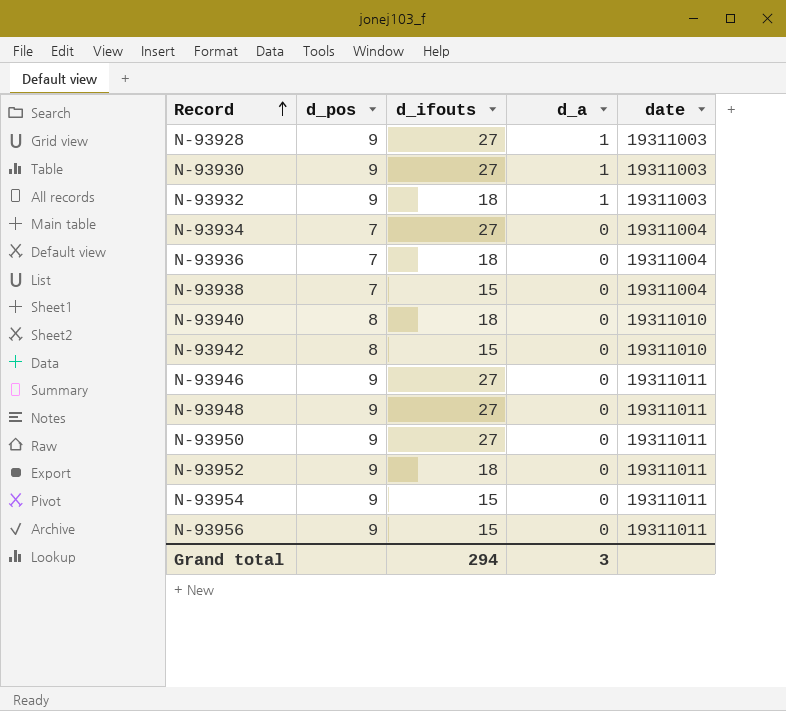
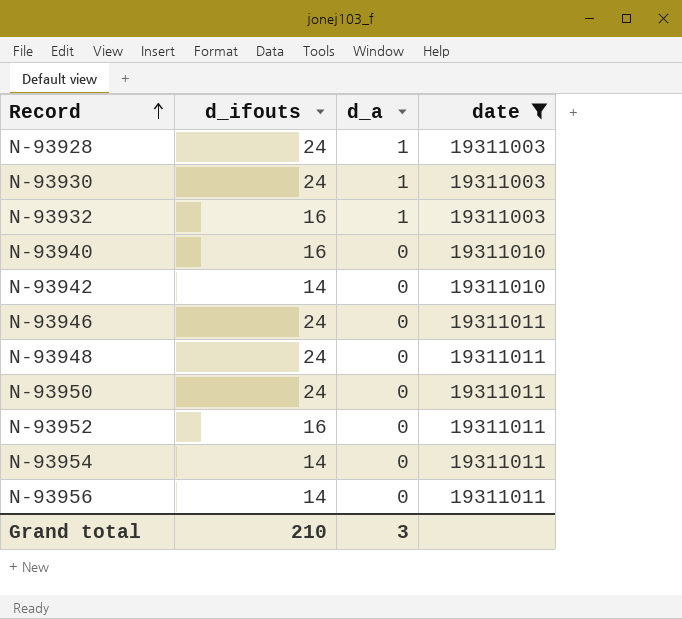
filter: none -> date != 19311004
column d_pos | position: 2 -> none
N-93928 | d_ifouts: 27 -> 24
N-93930 | d_ifouts: 27 -> 24
N-93932 | d_ifouts: 18 -> 16
N-93940 | d_ifouts: 18 -> 16
N-93942 | d_ifouts: 15 -> 14
N-93946 | d_ifouts: 27 -> 24
N-93948 | d_ifouts: 27 -> 24
N-93950 | d_ifouts: 27 -> 24
N-93952 | d_ifouts: 18 -> 16
N-93954 | d_ifouts: 15 -> 14
N-93956 | d_ifouts: 15 -> 14
Grand total | d_ifouts: 294 -> 210

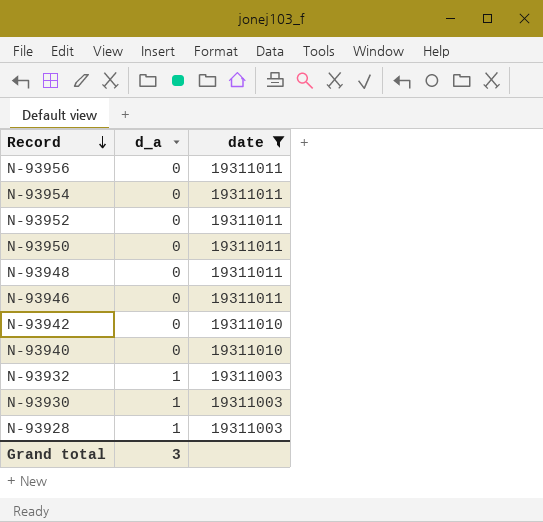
row order: Record ascending -> Record descending
column d_ifouts | position: 2 -> none

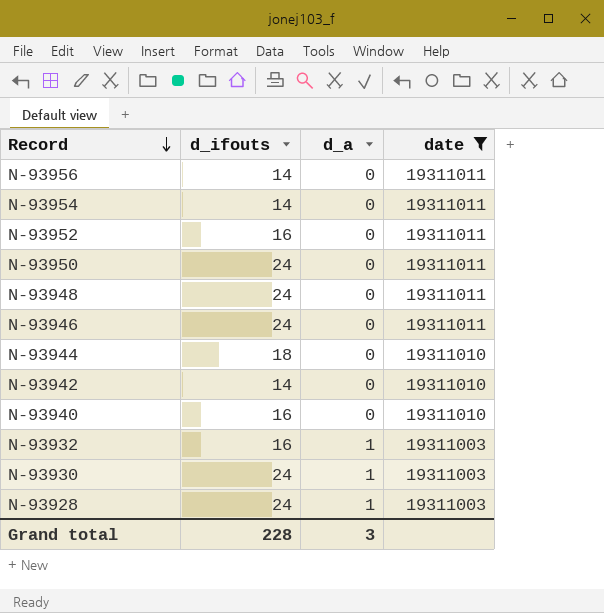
column d_ifouts | position: none -> 2
row N-93944: none -> 18 | 0 | 19311010

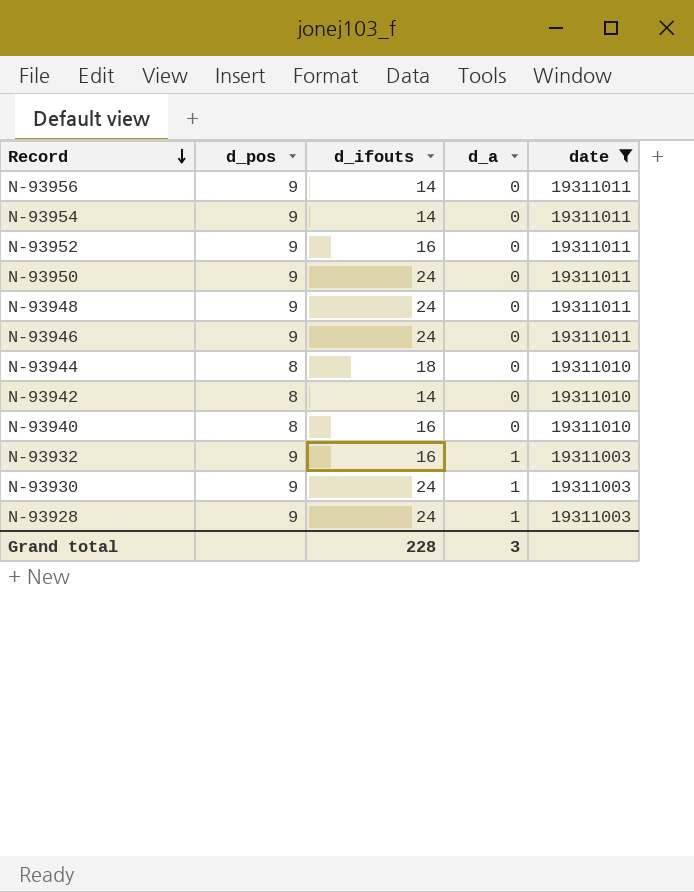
column d_pos | position: none -> 2

